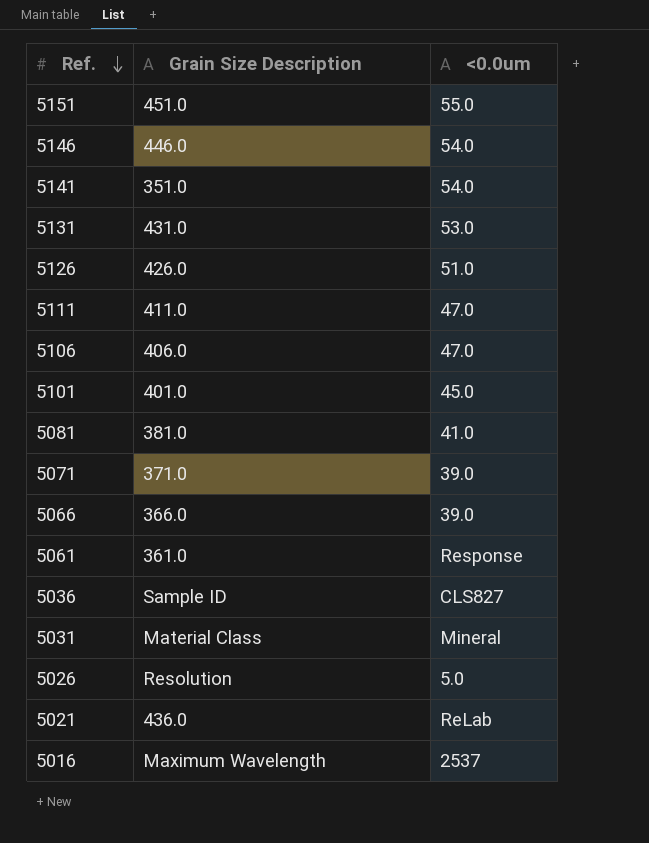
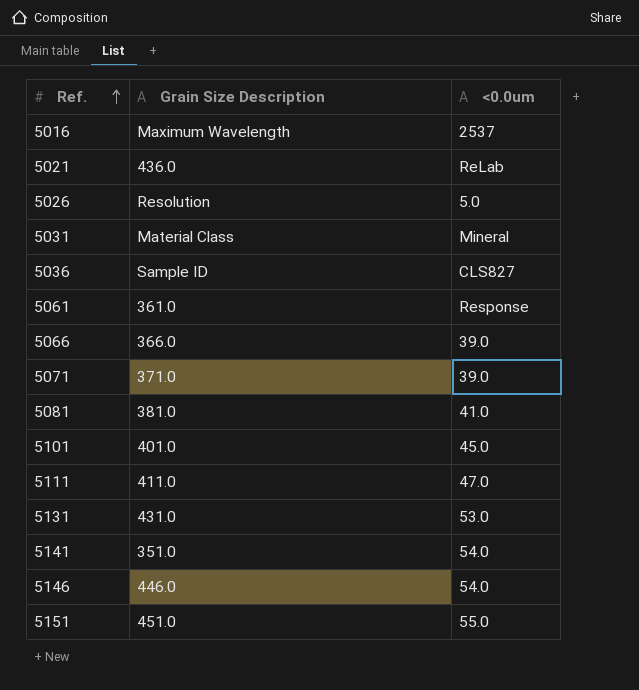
row order: Ref. descending -> Ref. ascending
row 5126: 426.0 | 51.0 -> none
row 5106: 406.0 | 47.0 -> none

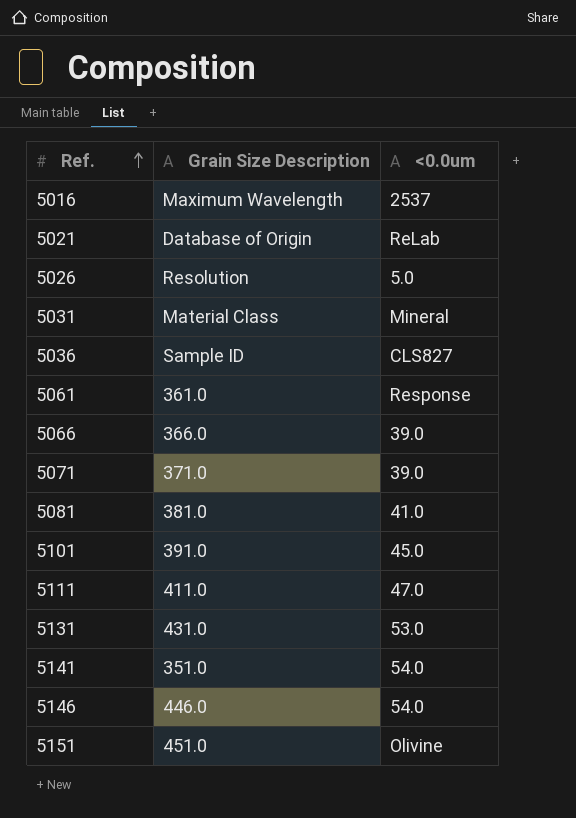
5021 | Grain Size Description: 436.0 -> Database of Origin
5101 | Grain Size Description: 401.0 -> 391.0
5151 | <0.0um: 55.0 -> Olivine

